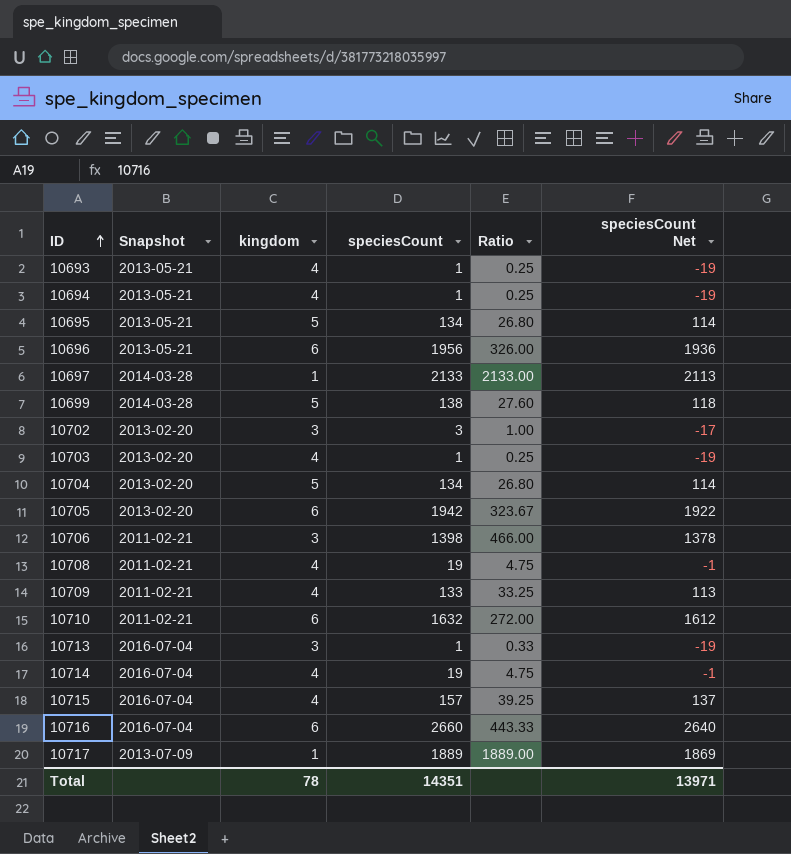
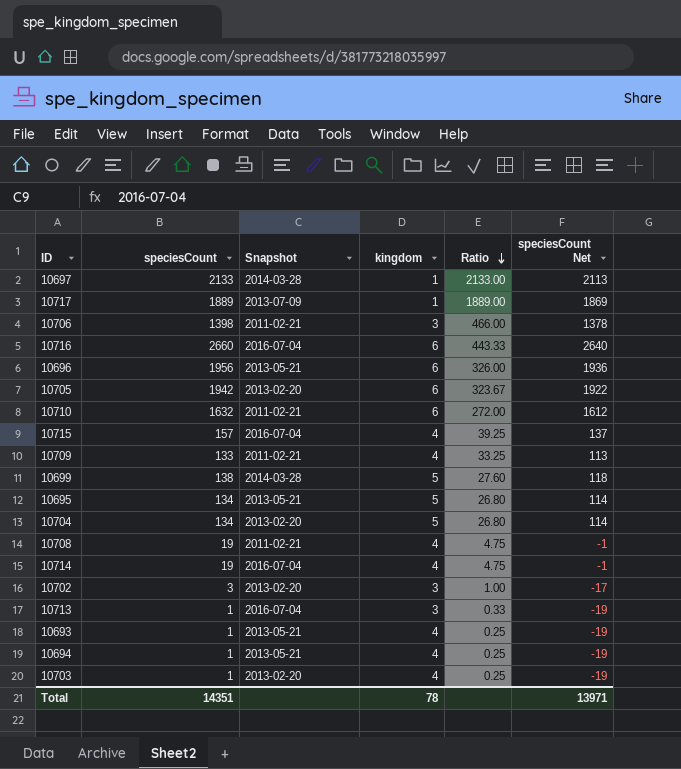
row order: ID ascending -> Ratio descending
column speciesCount | position: 4 -> 2

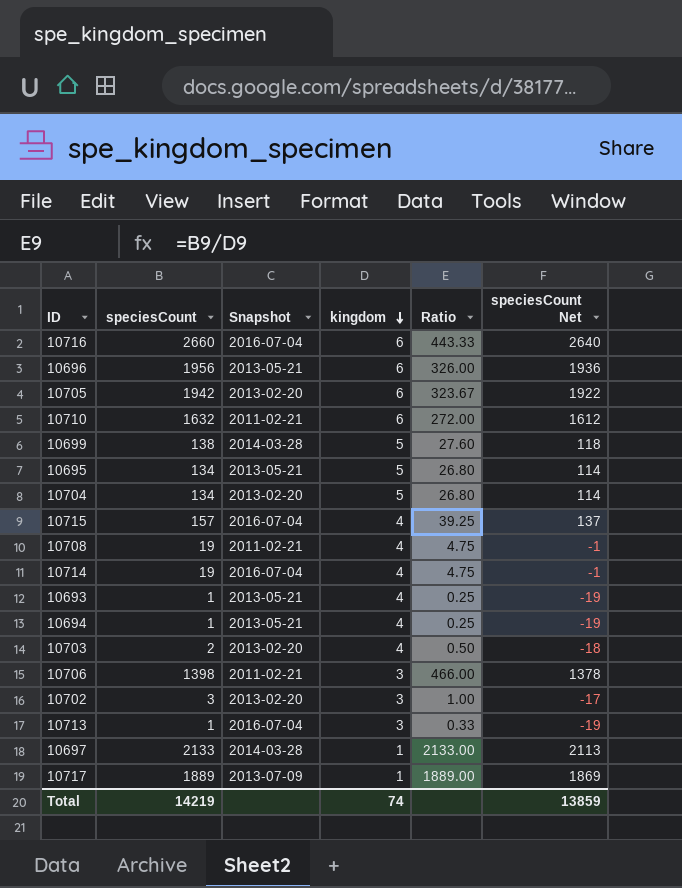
row order: Ratio descending -> kingdom descending
row 10709: 133 | 2011-02-21 | 4 | 33.25 | 113 -> none
10703 | speciesCount: 1 -> 2
10703 | Ratio: 0.25 -> 0.50
10703 | speciesCount Net: -19 -> -18
Total | speciesCount: 14351 -> 14219
Total | kingdom: 78 -> 74
Total | speciesCount Net: 13971 -> 13859

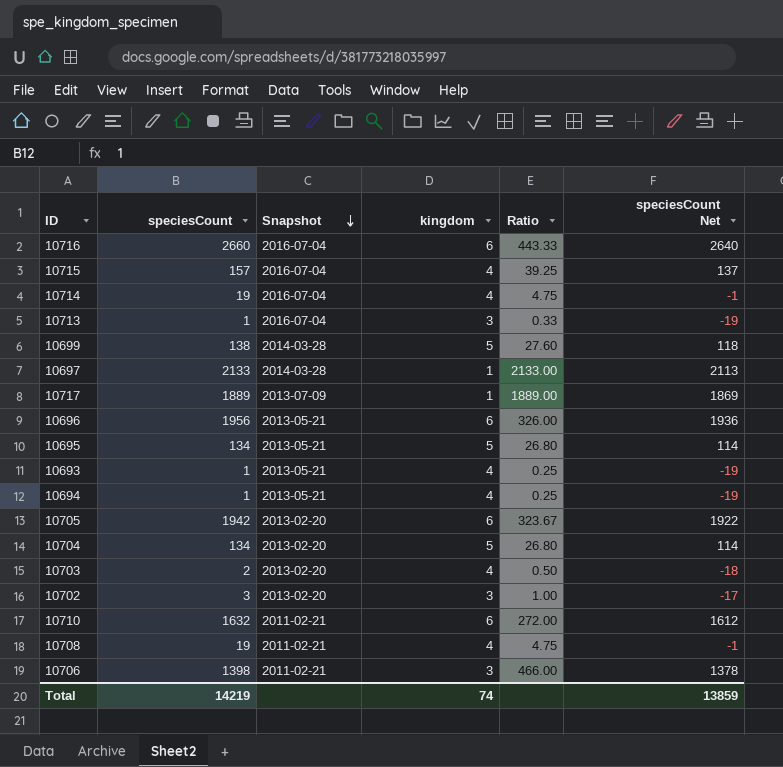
row order: kingdom descending -> Snapshot descending

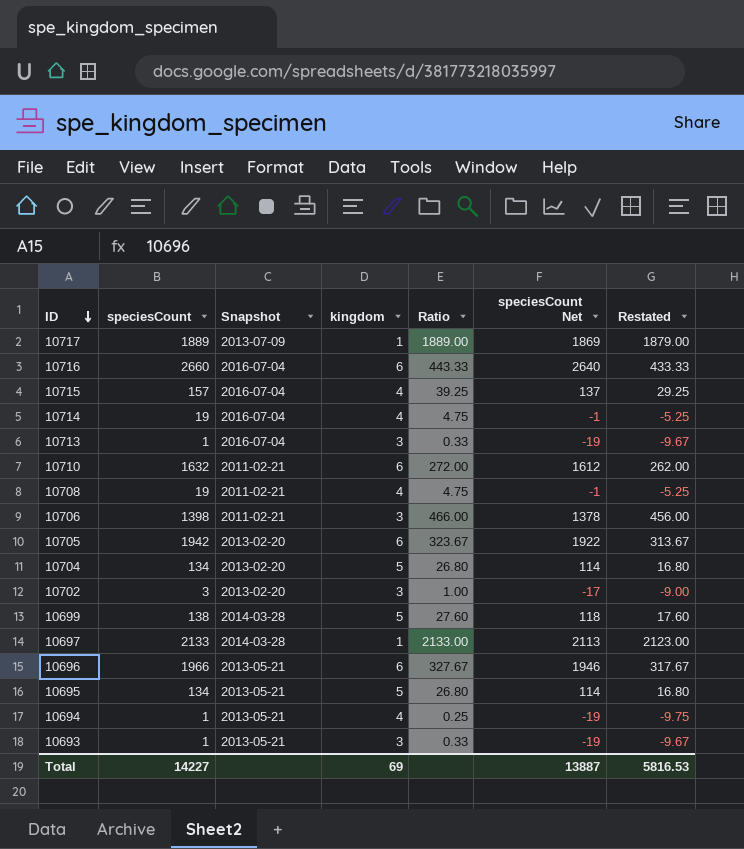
row order: Snapshot descending -> ID descending
column Restated | formula: none -> [Ratio] - 10
row 10703: 2 | 2013-02-20 | 4 | 0.50 | -18 -> none
10696 | speciesCount: 1956 -> 1966
10696 | Ratio: 326.00 -> 327.67
10696 | speciesCount Net: 1936 -> 1946
10693 | kingdom: 4 -> 3
10693 | Ratio: 0.25 -> 0.33
Total | speciesCount: 14219 -> 14227
Total | kingdom: 74 -> 69
Total | speciesCount Net: 13859 -> 13887

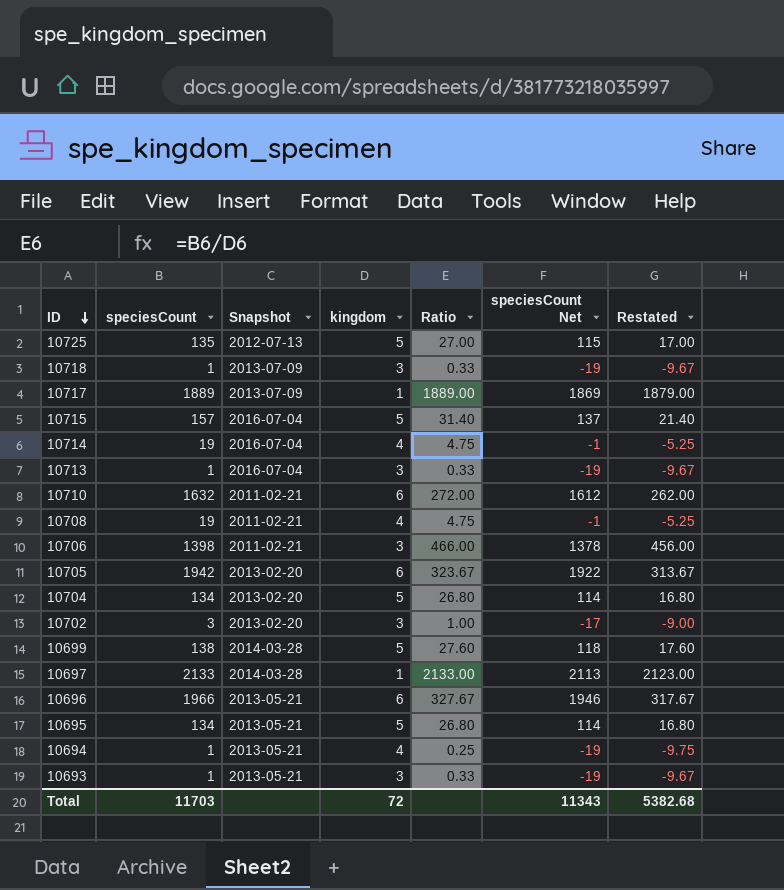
row 10716: 2660 | 2016-07-04 | 6 | 443.33 | 2640 | 433.33 -> none
row 10725: none -> 135 | 2012-07-13 | 5 | 27.00 | 115 | 17.00
row 10718: none -> 1 | 2013-07-09 | 3 | 0.33 | -19 | -9.67
10715 | kingdom: 4 -> 5
10715 | Ratio: 39.25 -> 31.40
10715 | Restated: 29.25 -> 21.40
Total | speciesCount: 14227 -> 11703
Total | kingdom: 69 -> 72
Total | speciesCount Net: 13887 -> 11343
Total | Restated: 5816.53 -> 5382.68

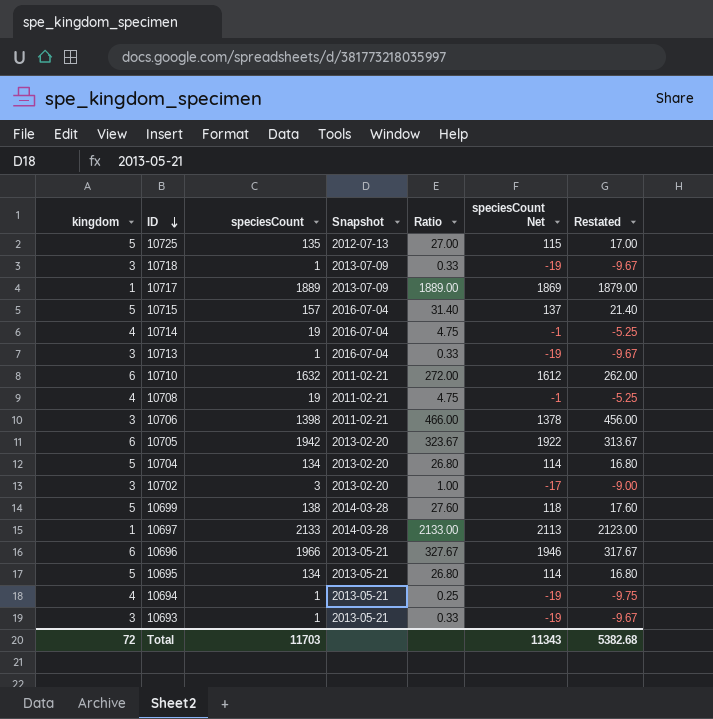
column kingdom | position: 4 -> 1

